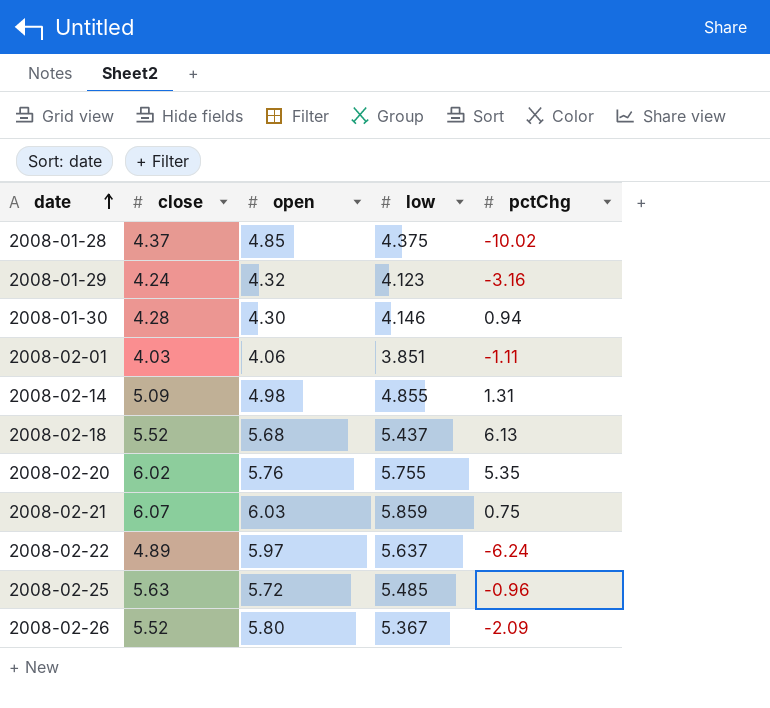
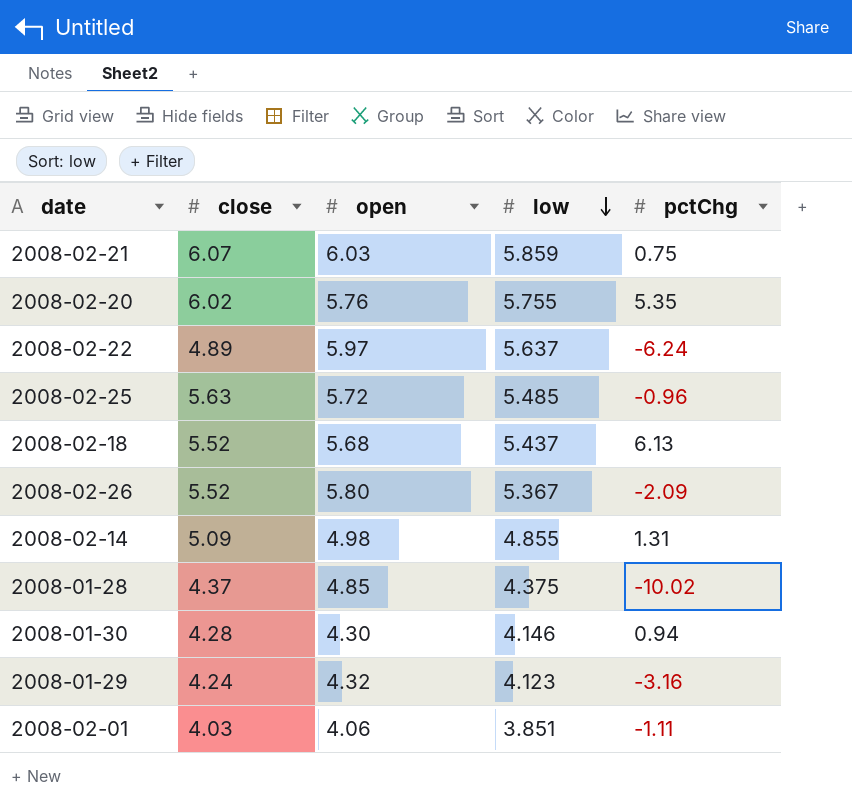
row order: date ascending -> low descending

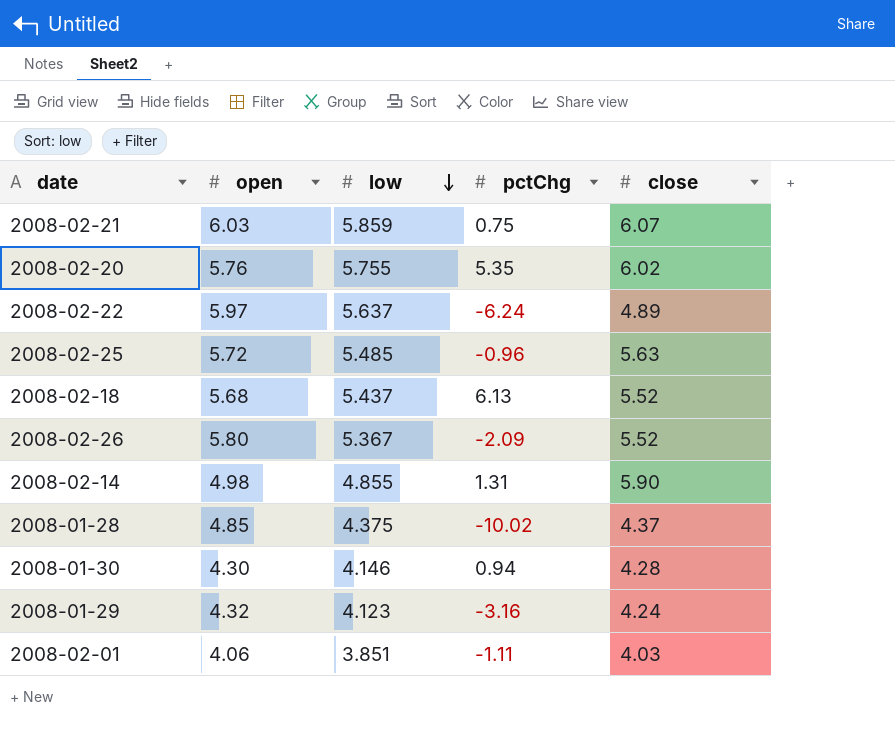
column close | position: 2 -> 5
2008-02-14 | close: 5.09 -> 5.90

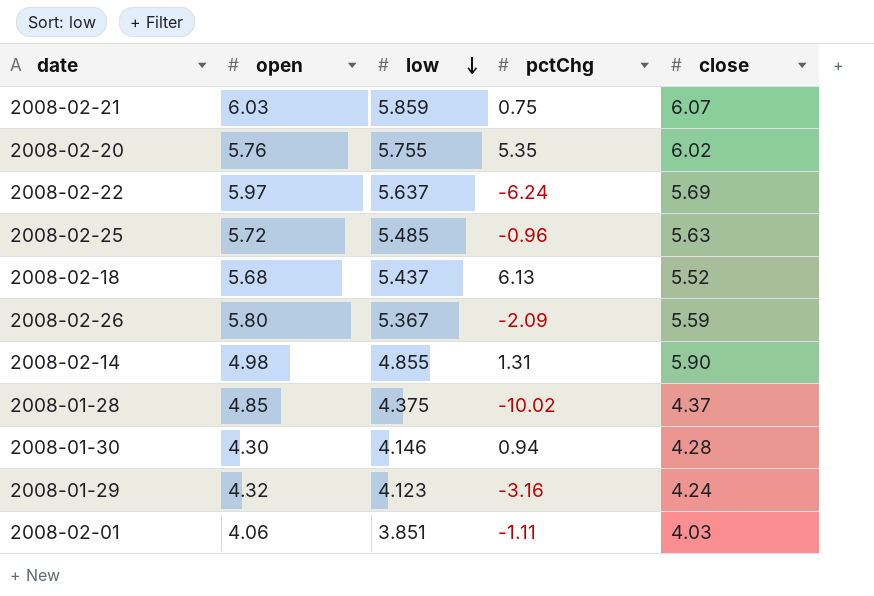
2008-02-22 | close: 4.89 -> 5.69
2008-02-26 | close: 5.52 -> 5.59

